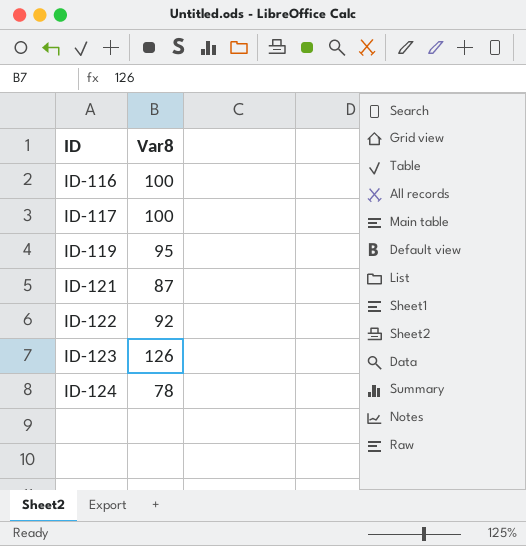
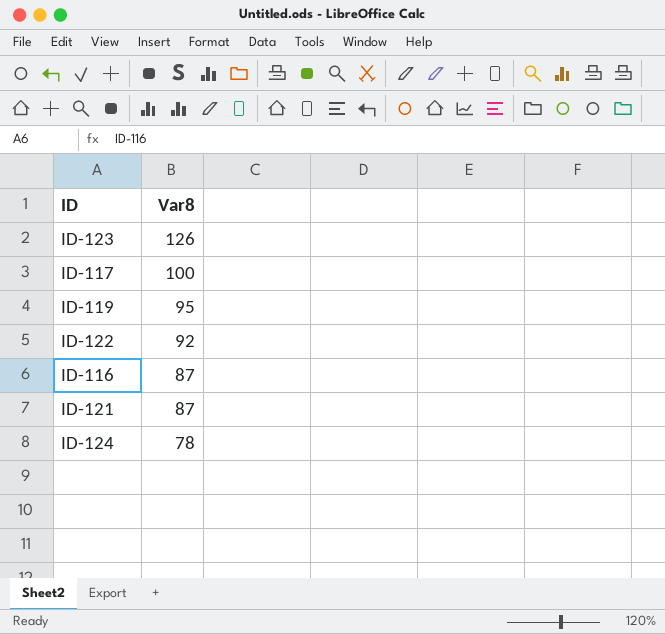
row order: ID ascending -> Var8 descending
ID-116 | Var8: 100 -> 87

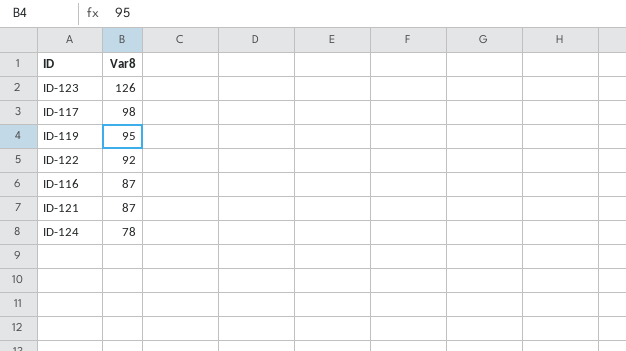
ID-117 | Var8: 100 -> 98

